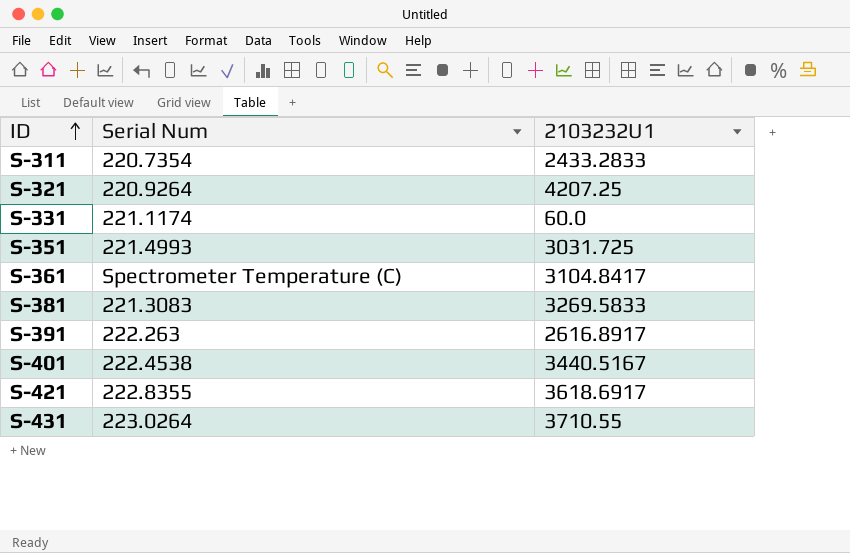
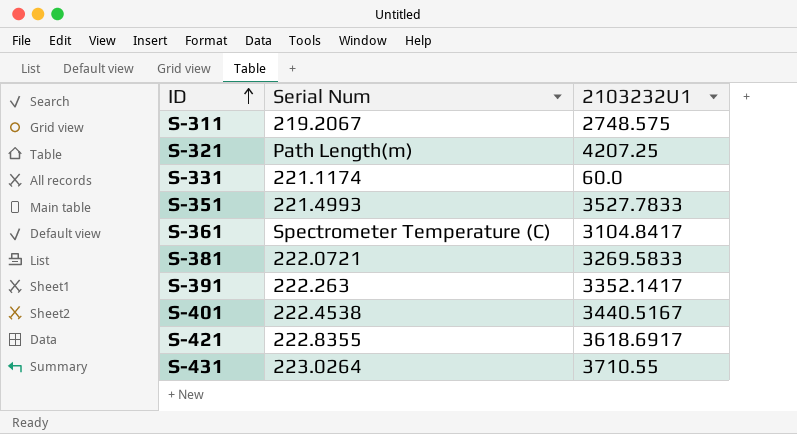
S-311 | Serial Num: 220.7354 -> 219.2067
S-311 | 2103232U1: 2433.2833 -> 2748.575
S-321 | Serial Num: 220.9264 -> Path Length(m)
S-351 | 2103232U1: 3031.725 -> 3527.7833
S-381 | Serial Num: 221.3083 -> 222.0721
S-391 | 2103232U1: 2616.8917 -> 3352.1417

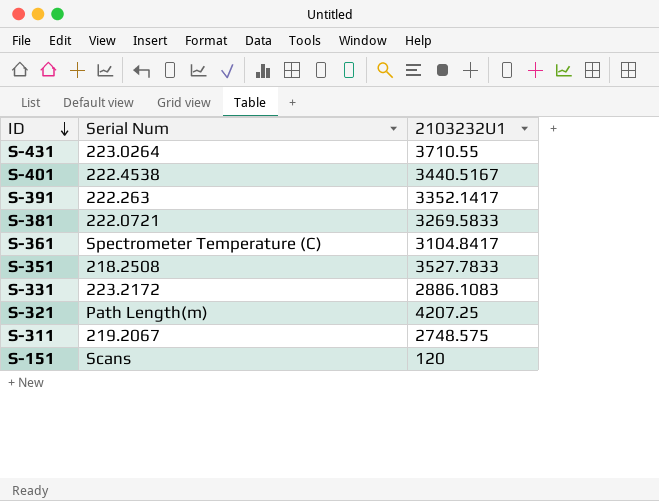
row order: ID ascending -> ID descending
row S-421: 222.8355 | 3618.6917 -> none
S-351 | Serial Num: 221.4993 -> 218.2508
S-331 | Serial Num: 221.1174 -> 223.2172
S-331 | 2103232U1: 60.0 -> 2886.1083
row S-151: none -> Scans | 120

